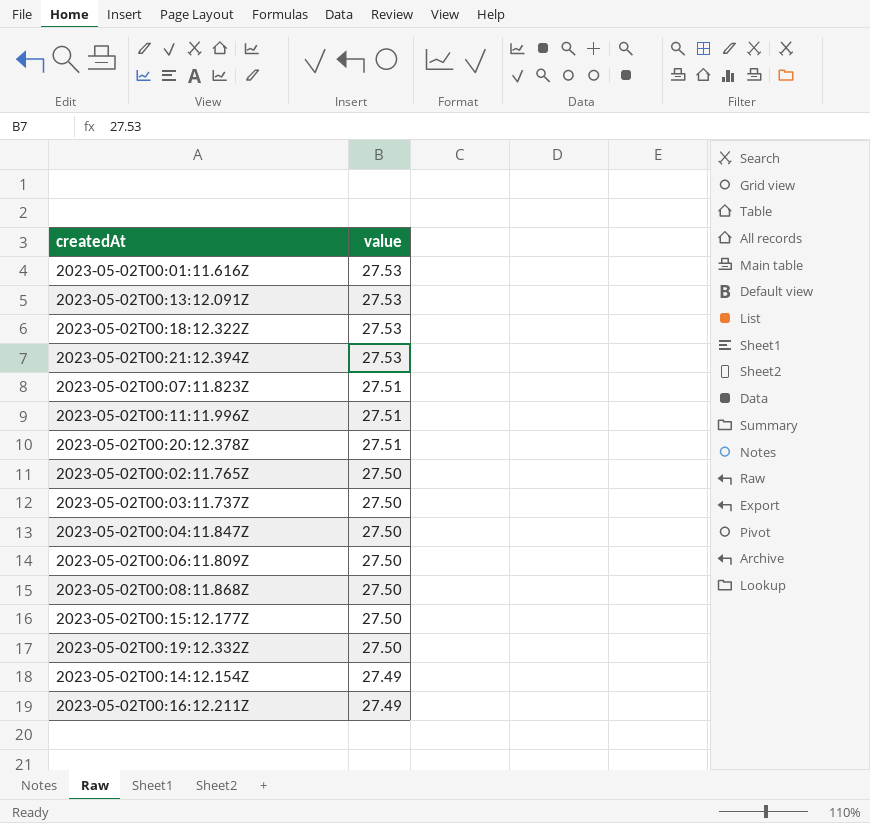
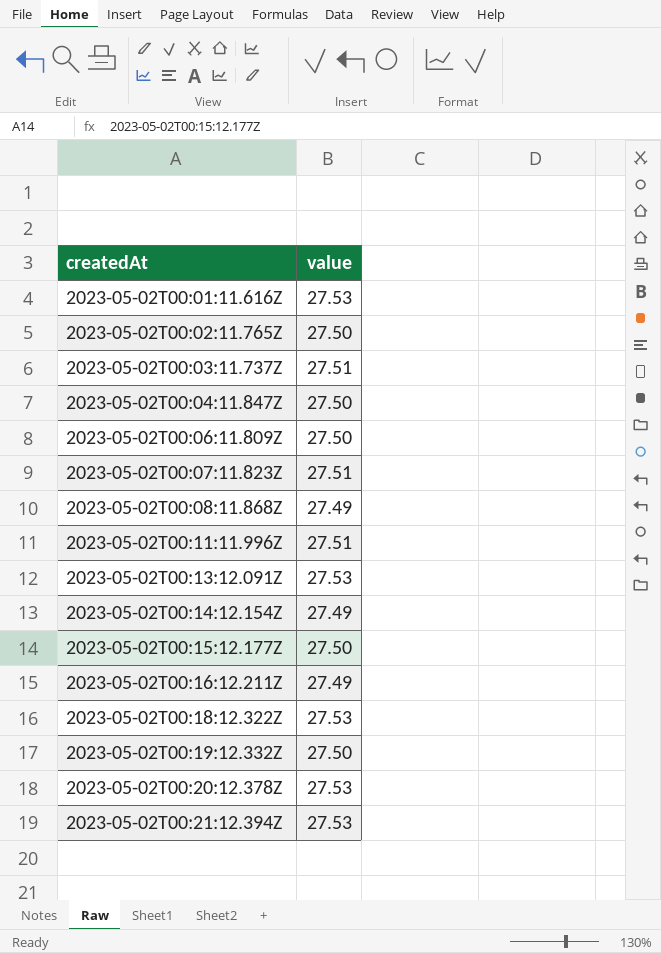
row order: value descending -> createdAt ascending
2023-05-02T00:03:11.737Z | value: 27.50 -> 27.51
2023-05-02T00:08:11.868Z | value: 27.50 -> 27.49
2023-05-02T00:20:12.378Z | value: 27.51 -> 27.53

